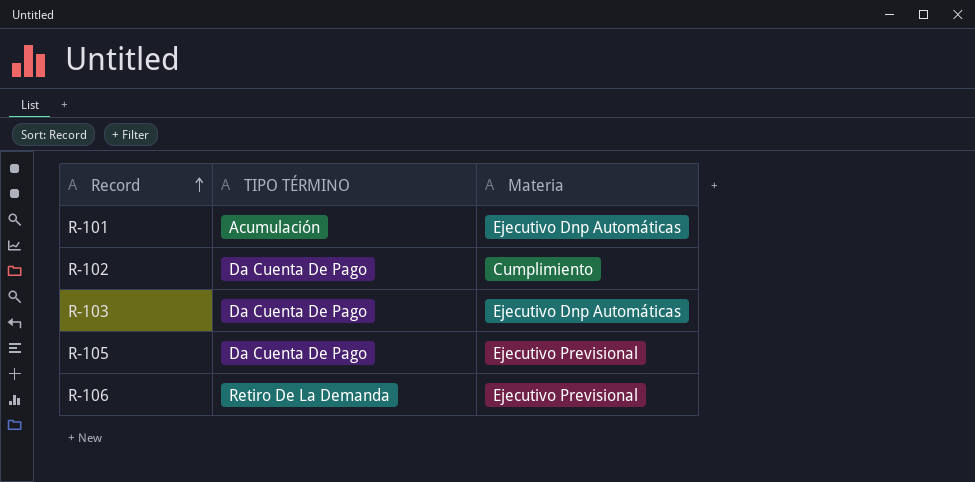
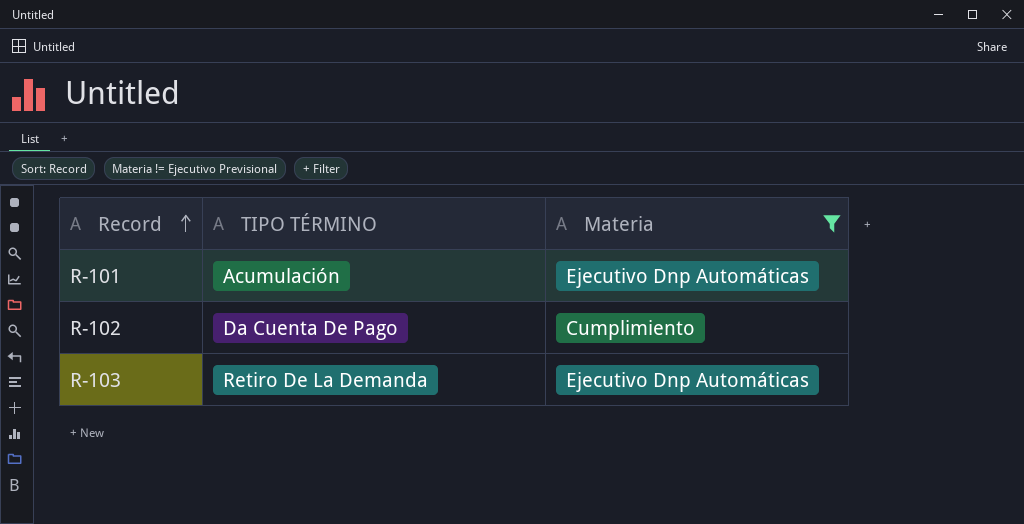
filter: none -> Materia != Ejecutivo Previsional
R-103 | TIPO TÉRMINO: Da Cuenta De Pago -> Retiro De La Demanda

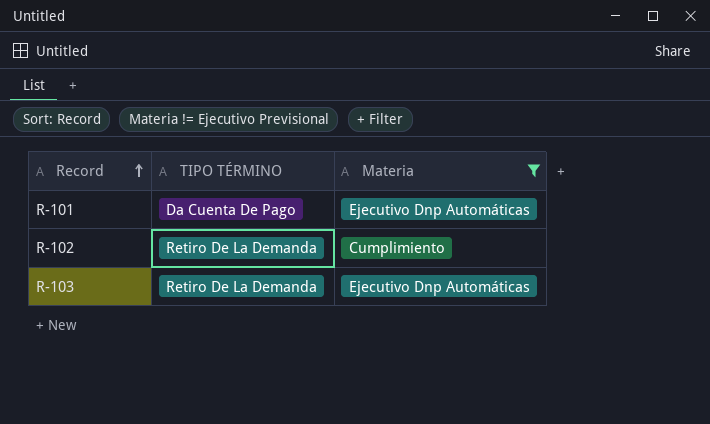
R-101 | TIPO TÉRMINO: Acumulación -> Da Cuenta De Pago
R-102 | TIPO TÉRMINO: Da Cuenta De Pago -> Retiro De La Demanda

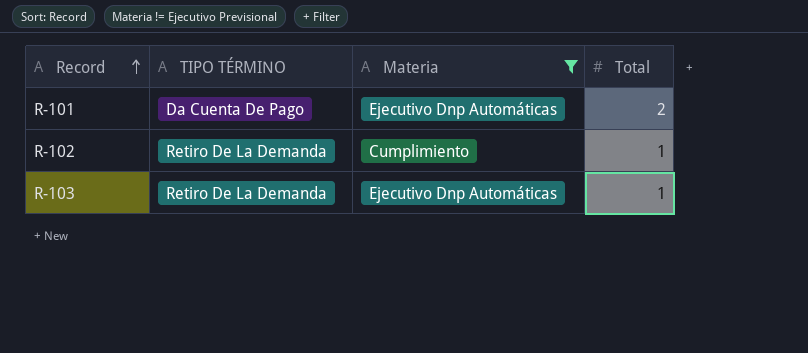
column Total | position: none -> 4

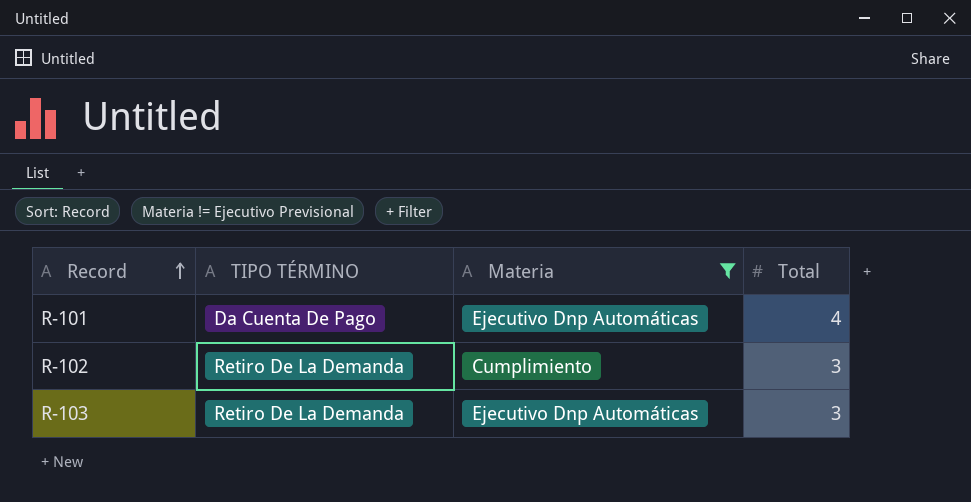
R-101 | Total: 2 -> 4
R-102 | Total: 1 -> 3
R-103 | Total: 1 -> 3

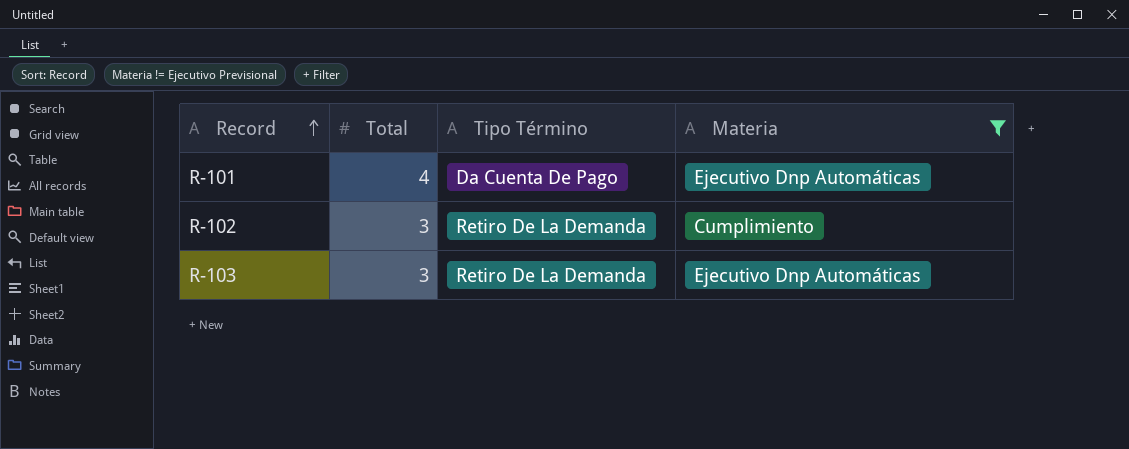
column Total | position: 4 -> 2
column name: TIPO TÉRMINO -> Tipo Término

